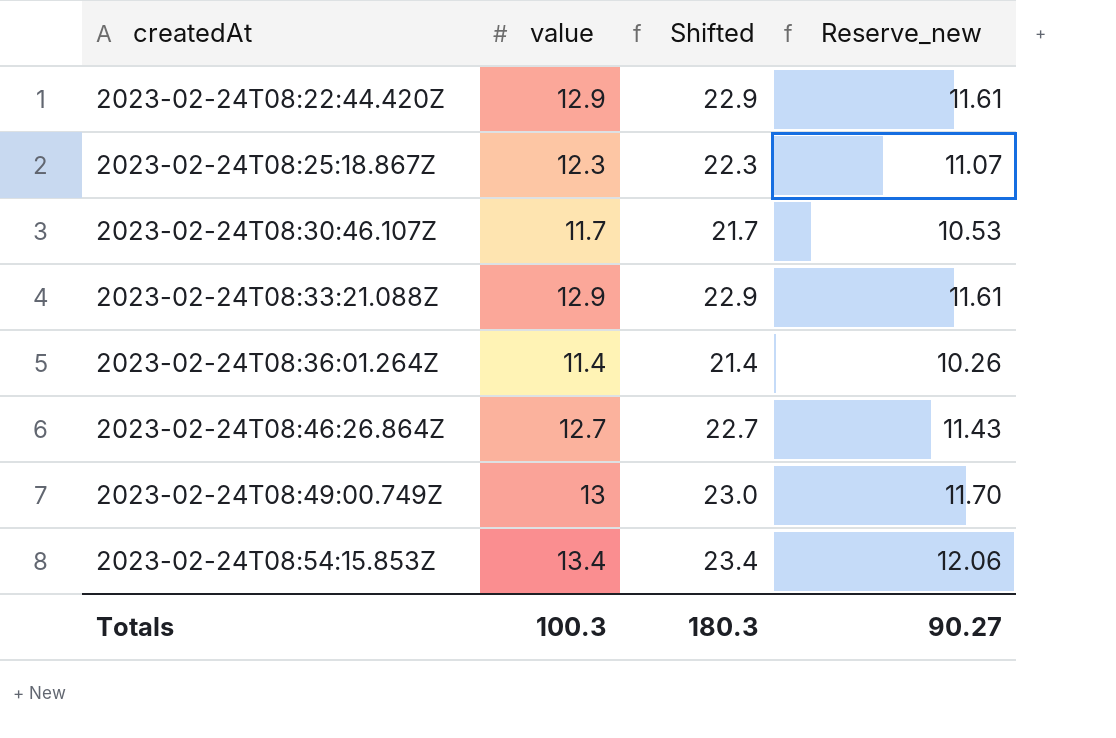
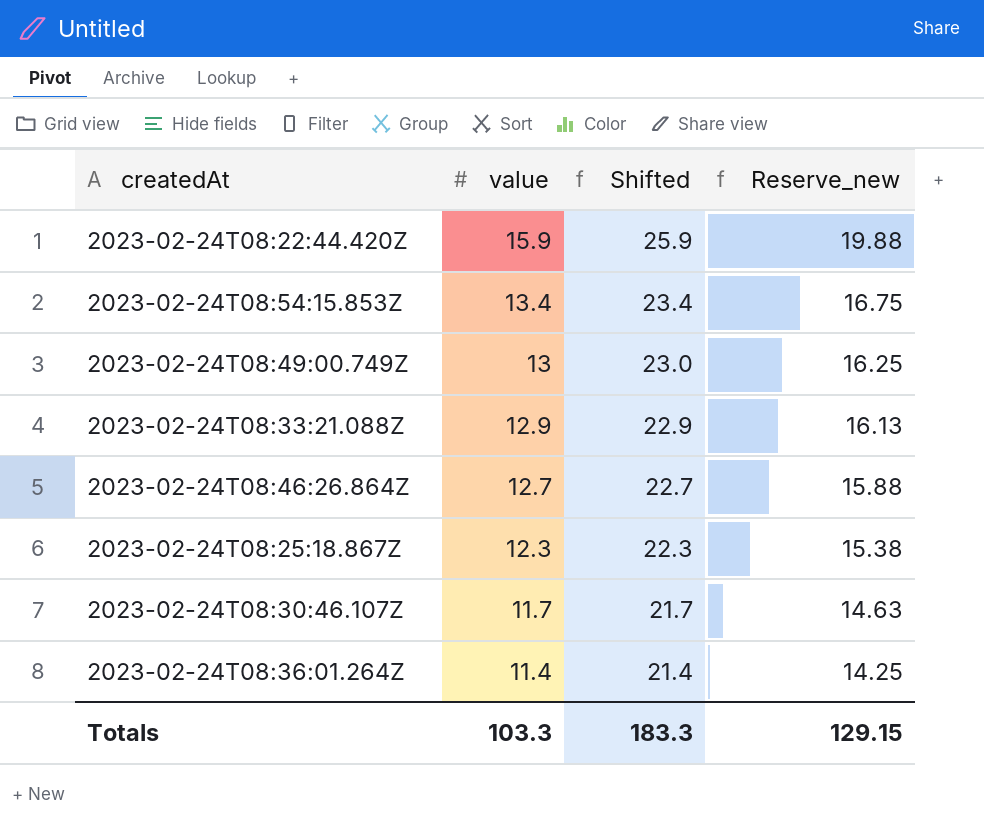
row order: createdAt ascending -> value descending
column Reserve_new | formula: [value] * 0.9 -> [value] * 1.25
2023-02-24T08:22:44.420Z | value: 12.9 -> 15.9
2023-02-24T08:22:44.420Z | Shifted: 22.9 -> 25.9
Totals | value: 100.3 -> 103.3
Totals | Shifted: 180.3 -> 183.3
Totals | Reserve_new: 90.27 -> 129.15

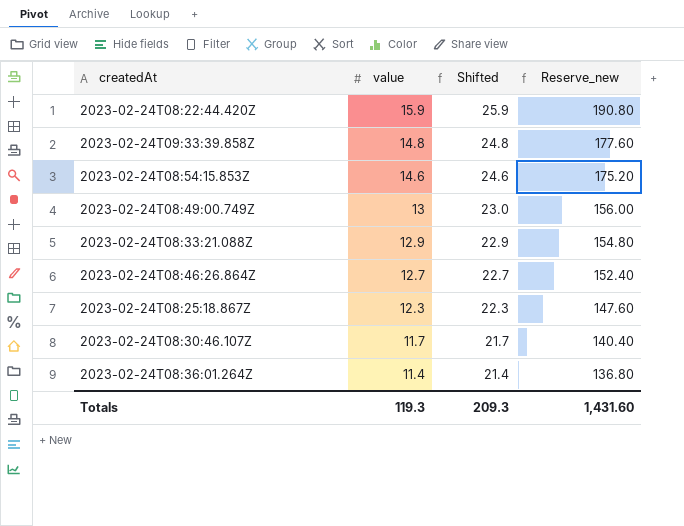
column Reserve_new | formula: [value] * 1.25 -> [value] * 12
row 2023-02-24T09:33:39.858Z: none -> 14.8 | 24.8 | 177.60
2023-02-24T08:54:15.853Z | value: 13.4 -> 14.6
2023-02-24T08:54:15.853Z | Shifted: 23.4 -> 24.6
Totals | value: 103.3 -> 119.3
Totals | Shifted: 183.3 -> 209.3
Totals | Reserve_new: 129.15 -> 1,431.60

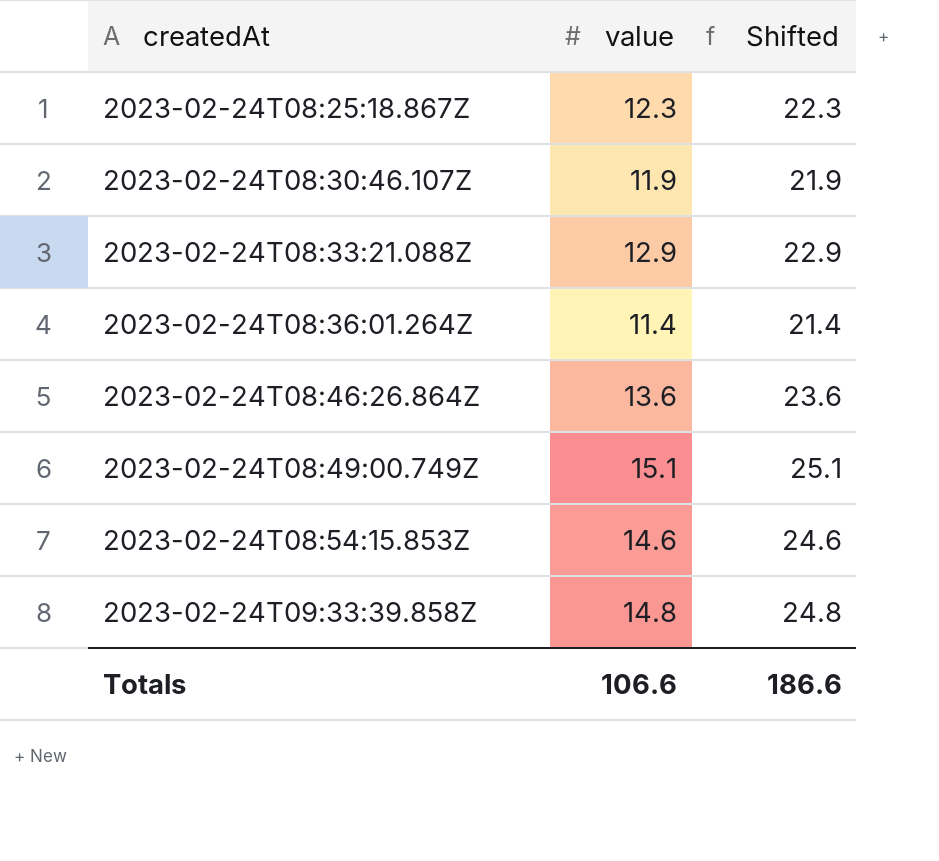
row order: value descending -> createdAt ascending
column Reserve_new | formula: [value] * 12 -> none
row 2023-02-24T08:22:44.420Z: 15.9 | 25.9 | 190.80 -> none
2023-02-24T08:30:46.107Z | value: 11.7 -> 11.9
2023-02-24T08:30:46.107Z | Shifted: 21.7 -> 21.9
2023-02-24T08:46:26.864Z | value: 12.7 -> 13.6
2023-02-24T08:46:26.864Z | Shifted: 22.7 -> 23.6
2023-02-24T08:49:00.749Z | value: 13 -> 15.1
2023-02-24T08:49:00.749Z | Shifted: 23.0 -> 25.1
Totals | value: 119.3 -> 106.6
Totals | Shifted: 209.3 -> 186.6

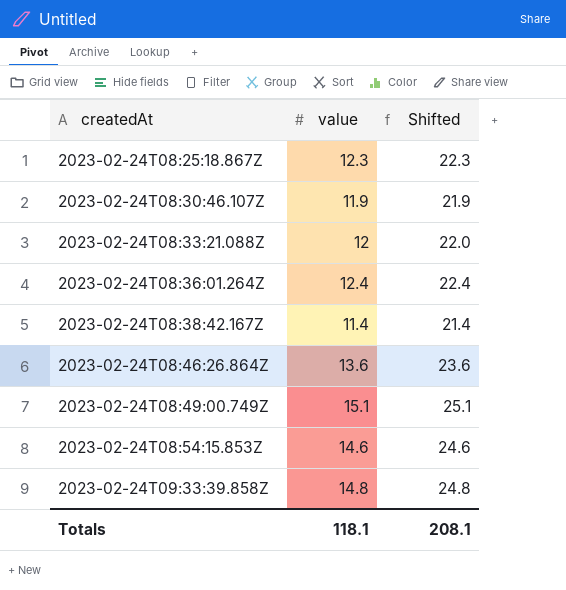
2023-02-24T08:33:21.088Z | value: 12.9 -> 12
2023-02-24T08:33:21.088Z | Shifted: 22.9 -> 22.0
2023-02-24T08:36:01.264Z | value: 11.4 -> 12.4
2023-02-24T08:36:01.264Z | Shifted: 21.4 -> 22.4
row 2023-02-24T08:38:42.167Z: none -> 11.4 | 21.4
Totals | value: 106.6 -> 118.1
Totals | Shifted: 186.6 -> 208.1

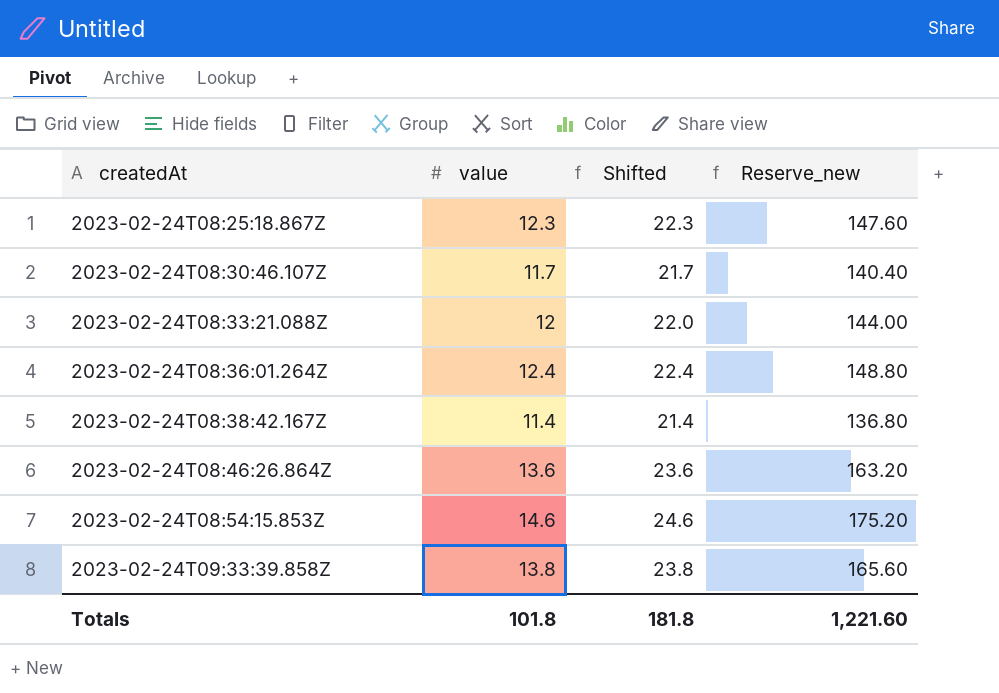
column Reserve_new | formula: none -> [value] * 12
row 2023-02-24T08:49:00.749Z: 15.1 | 25.1 -> none
2023-02-24T08:30:46.107Z | value: 11.9 -> 11.7
2023-02-24T08:30:46.107Z | Shifted: 21.9 -> 21.7
2023-02-24T09:33:39.858Z | value: 14.8 -> 13.8
2023-02-24T09:33:39.858Z | Shifted: 24.8 -> 23.8
Totals | value: 118.1 -> 101.8
Totals | Shifted: 208.1 -> 181.8

